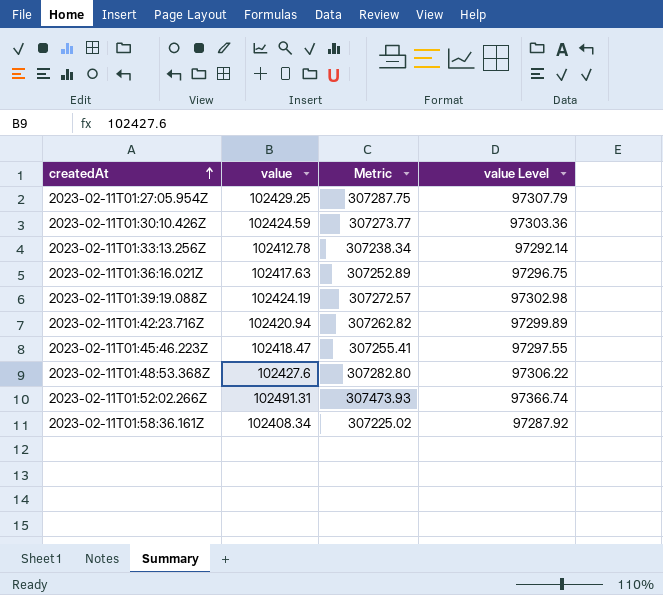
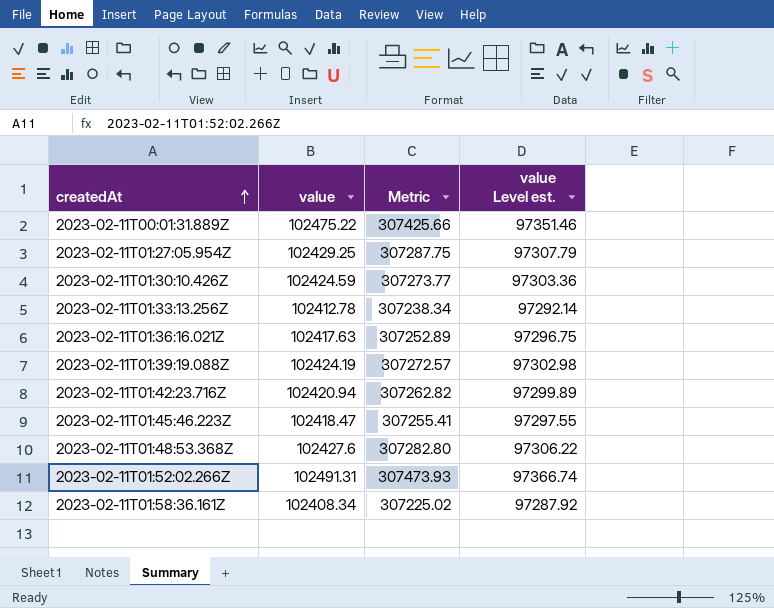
column name: value Level -> value Level est.
row 2023-02-11T00:01:31.889Z: none -> 102475.22 | 307425.66 | 97351.46

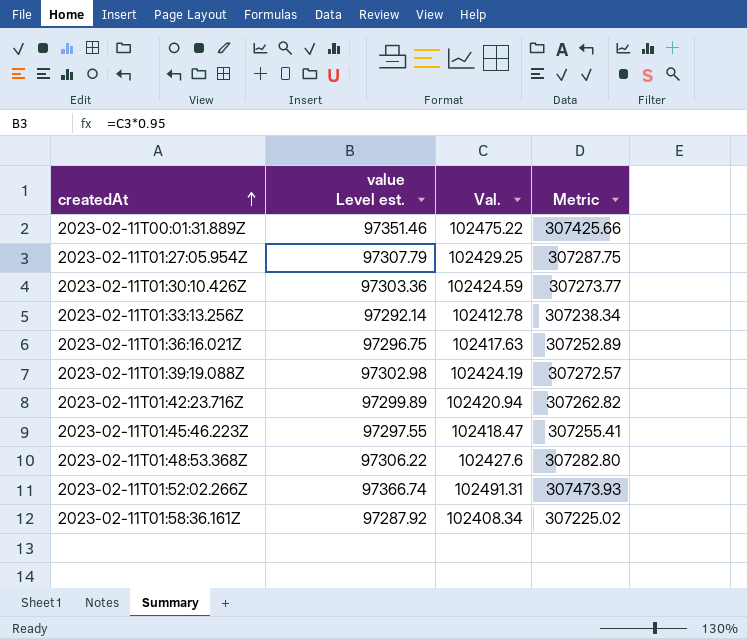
column value Level est. | position: 4 -> 2
column name: value -> Val.

